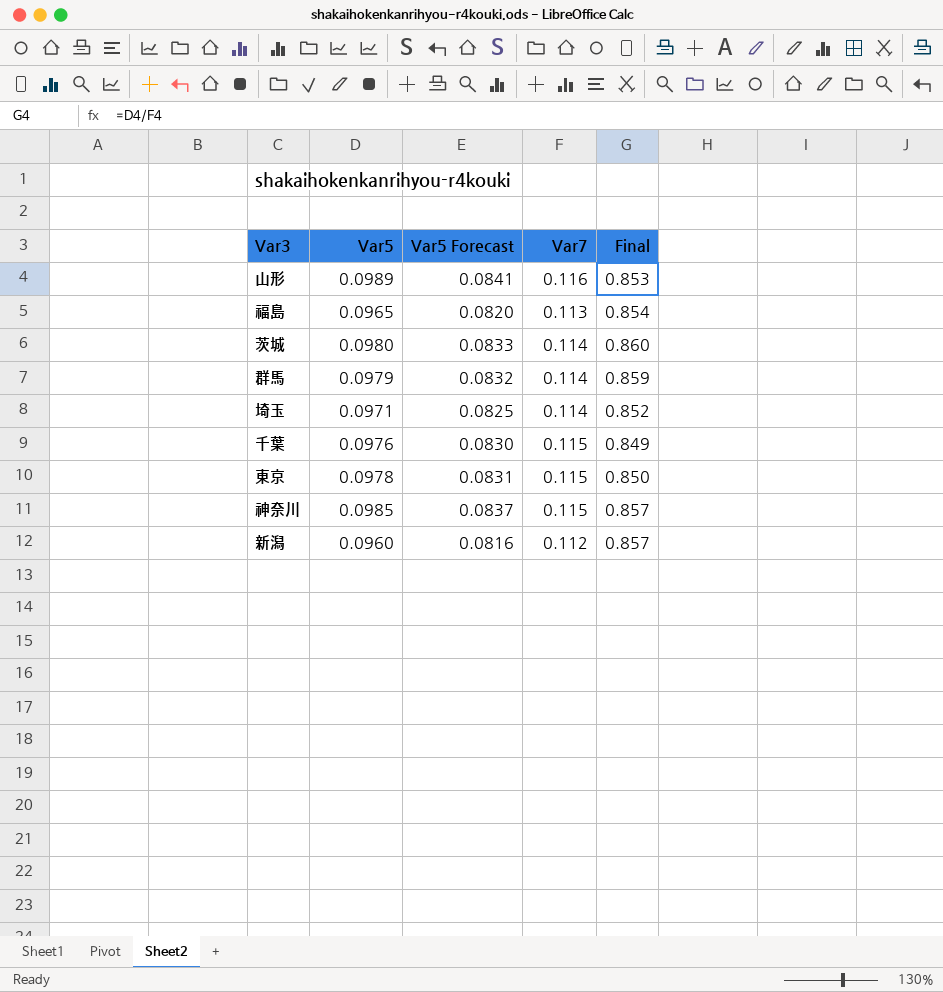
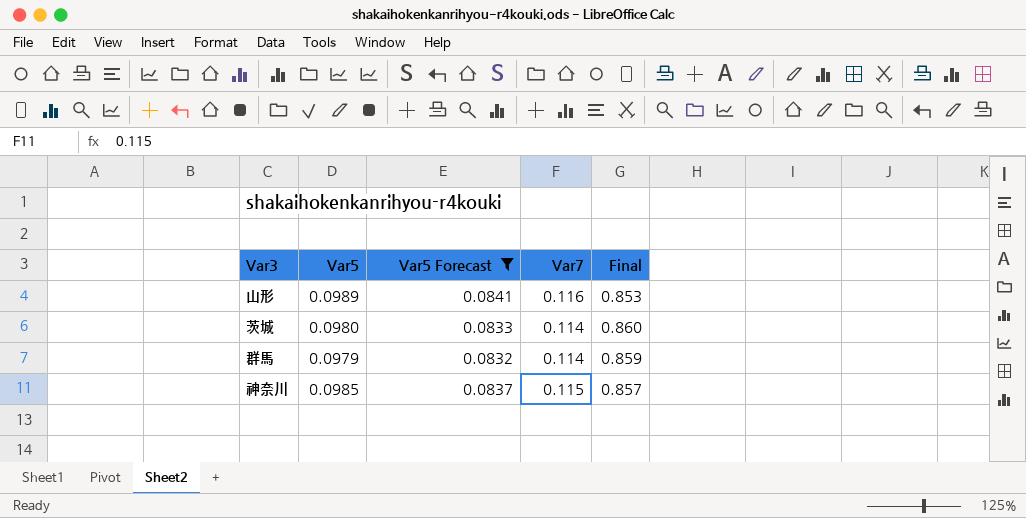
filter: none -> Var5 Forecast >= 0.0832

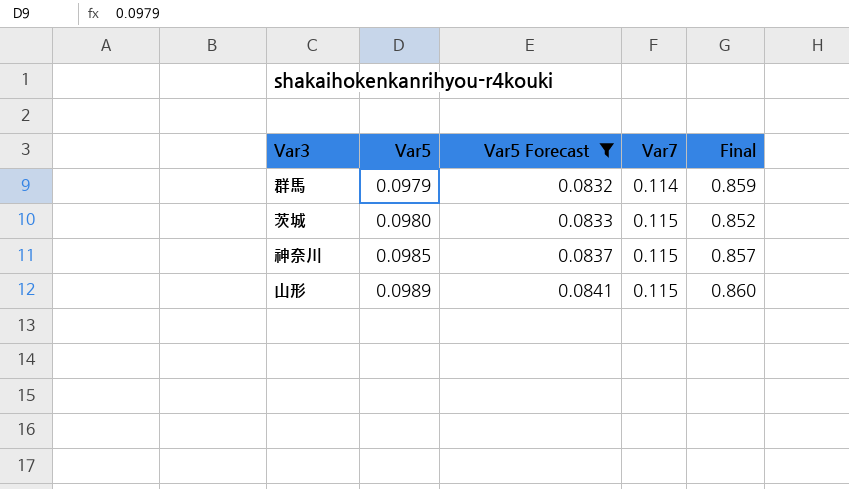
row order: none -> Var5 ascending
茨城 | Var7: 0.114 -> 0.115
茨城 | Final: 0.860 -> 0.852
山形 | Var7: 0.116 -> 0.115
山形 | Final: 0.853 -> 0.860

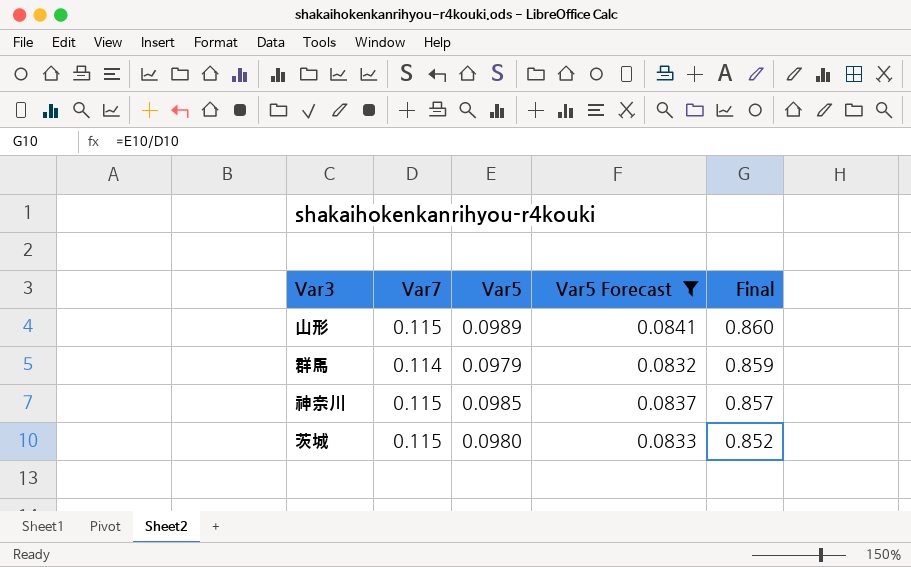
row order: Var5 ascending -> Final descending
column Var7 | position: 4 -> 2

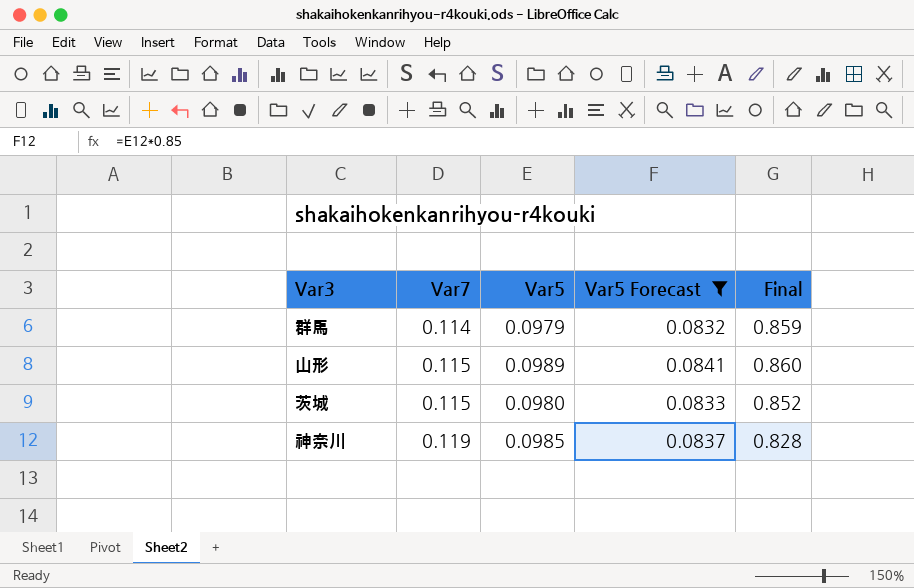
row order: Final descending -> Var7 ascending
神奈川 | Var7: 0.115 -> 0.119
神奈川 | Final: 0.857 -> 0.828

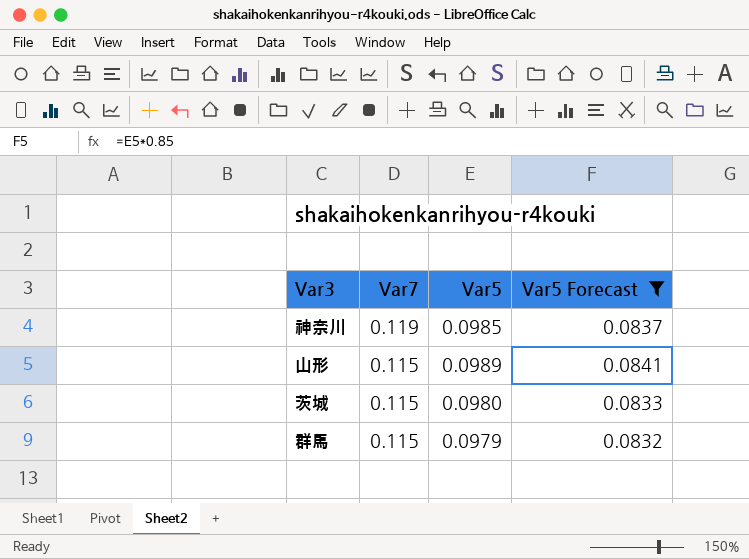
row order: Var7 ascending -> Var7 descending
column Final | formula: [Var5] / [Var7] -> none
群馬 | Var7: 0.114 -> 0.115

